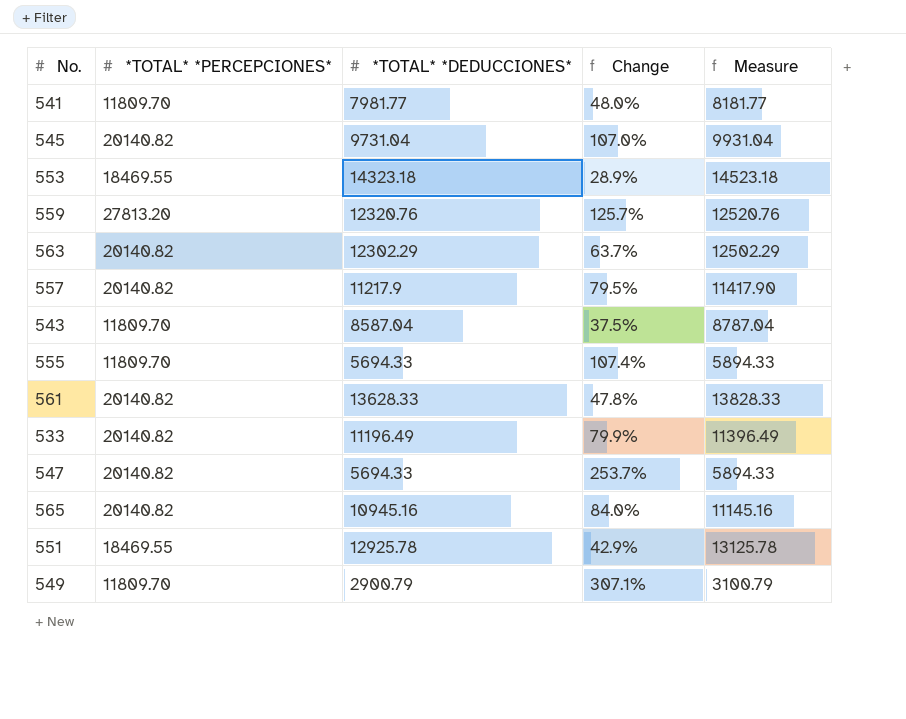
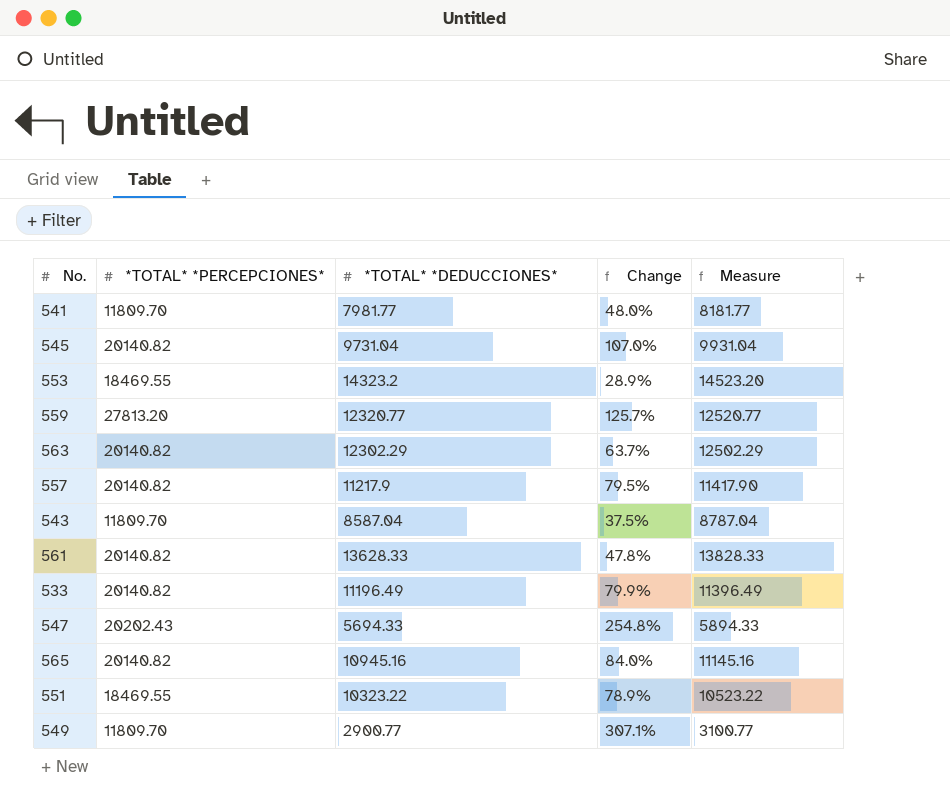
row 555: 11809.70 | 5694.33 | 107.4% | 5894.33 -> none
553 | *TOTAL* *DEDUCCIONES*: 14323.18 -> 14323.2
553 | Measure: 14523.18 -> 14523.20
559 | *TOTAL* *DEDUCCIONES*: 12320.76 -> 12320.77
559 | Measure: 12520.76 -> 12520.77
547 | *TOTAL* *PERCEPCIONES*: 20140.82 -> 20202.43
547 | Change: 253.7% -> 254.8%
551 | *TOTAL* *DEDUCCIONES*: 12925.78 -> 10323.22
551 | Change: 42.9% -> 78.9%
551 | Measure: 13125.78 -> 10523.22
549 | *TOTAL* *DEDUCCIONES*: 2900.79 -> 2900.77
549 | Measure: 3100.79 -> 3100.77

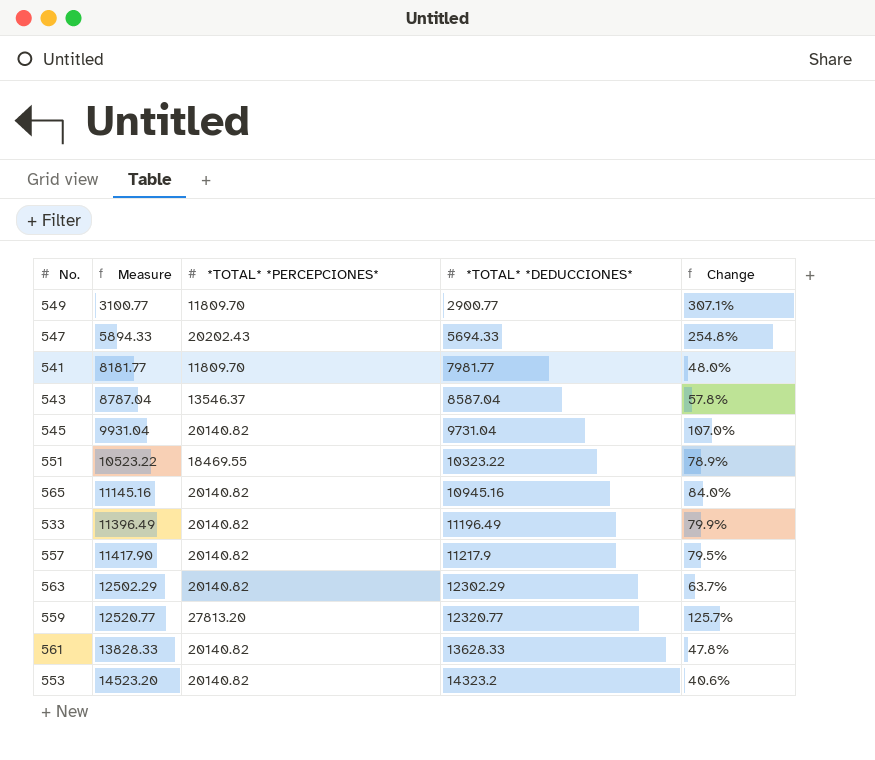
row order: none -> Measure ascending
column Measure | position: 5 -> 2
543 | *TOTAL* *PERCEPCIONES*: 11809.70 -> 13546.37
543 | Change: 37.5% -> 57.8%
553 | *TOTAL* *PERCEPCIONES*: 18469.55 -> 20140.82
553 | Change: 28.9% -> 40.6%

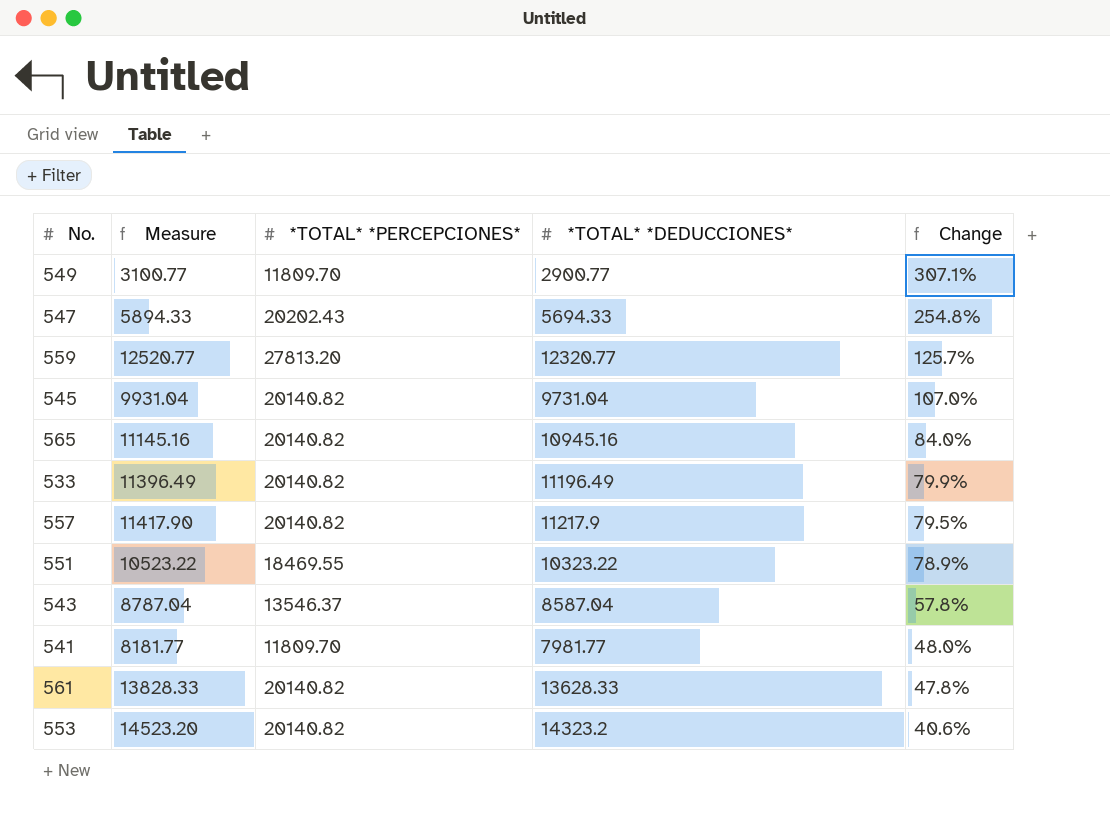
row order: Measure ascending -> Change descending
row 563: 12502.29 | 20140.82 | 12302.29 | 63.7% -> none

